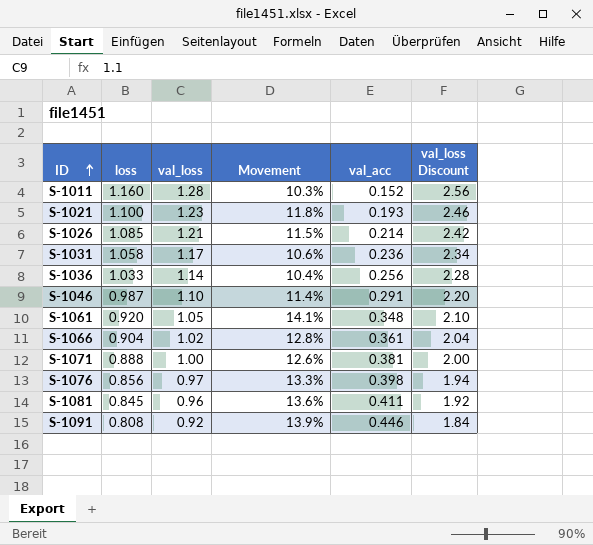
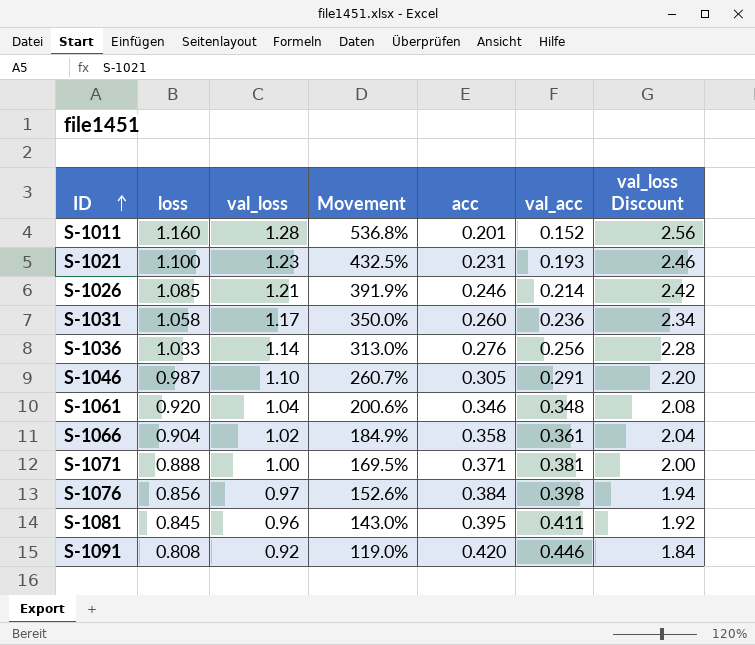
column Movement | formula: ([val_loss] - [loss]) / [loss] -> ([val_loss] - [acc]) / [acc]
column acc | position: none -> 5
S-1061 | val_loss: 1.05 -> 1.04
S-1061 | val_loss Discount: 2.10 -> 2.08

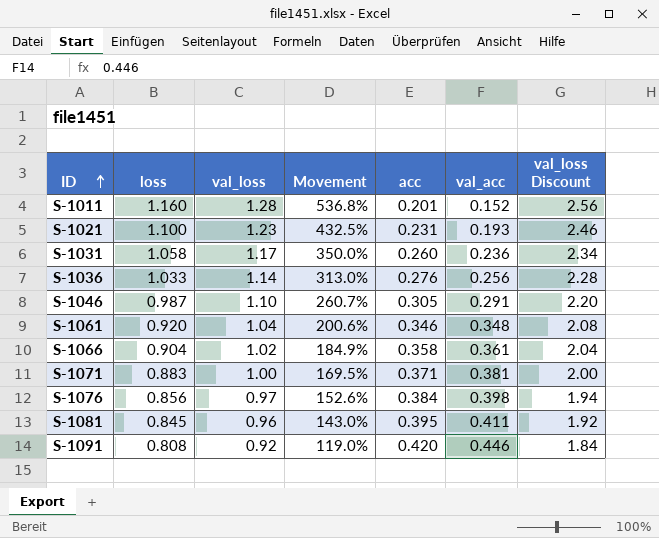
row S-1026: 1.085 | 1.21 | 391.9% | 0.246 | 0.214 | 2.42 -> none
S-1071 | loss: 0.888 -> 0.883

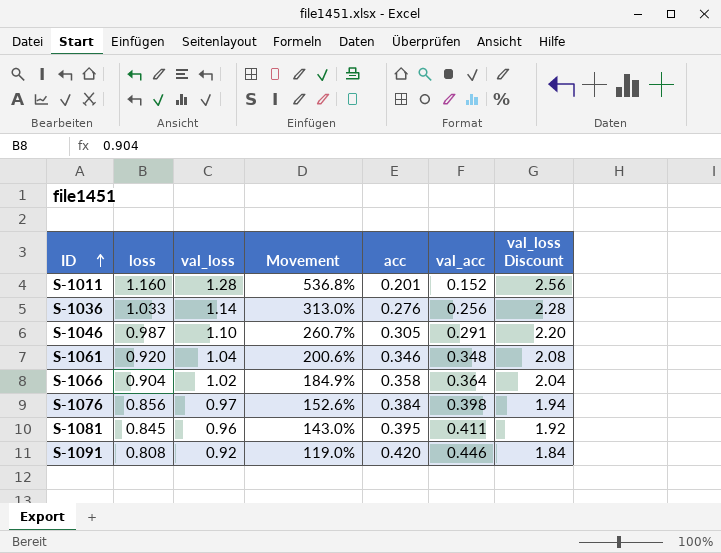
row S-1021: 1.100 | 1.23 | 432.5% | 0.231 | 0.193 | 2.46 -> none
row S-1031: 1.058 | 1.17 | 350.0% | 0.260 | 0.236 | 2.34 -> none
row S-1071: 0.883 | 1.00 | 169.5% | 0.371 | 0.381 | 2.00 -> none
S-1066 | val_acc: 0.361 -> 0.364

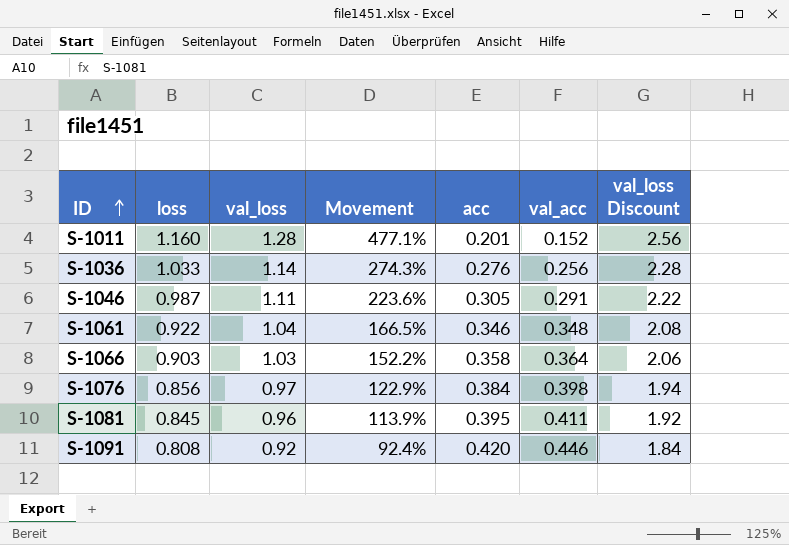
column Movement | formula: ([val_loss] - [acc]) / [acc] -> ([loss] - [acc]) / [acc]
S-1046 | val_loss: 1.10 -> 1.11
S-1046 | val_loss Discount: 2.20 -> 2.22
S-1061 | loss: 0.920 -> 0.922
S-1066 | loss: 0.904 -> 0.903
S-1066 | val_loss: 1.02 -> 1.03
S-1066 | val_loss Discount: 2.04 -> 2.06

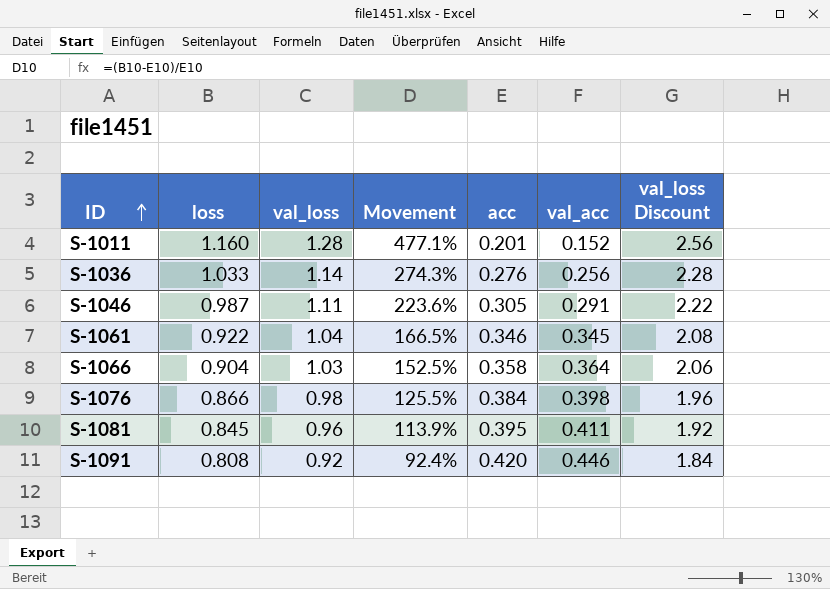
S-1061 | val_acc: 0.348 -> 0.345
S-1066 | loss: 0.903 -> 0.904
S-1066 | Movement: 152.2% -> 152.5%
S-1076 | loss: 0.856 -> 0.866
S-1076 | val_loss: 0.97 -> 0.98
S-1076 | Movement: 122.9% -> 125.5%
S-1076 | val_loss Discount: 1.94 -> 1.96

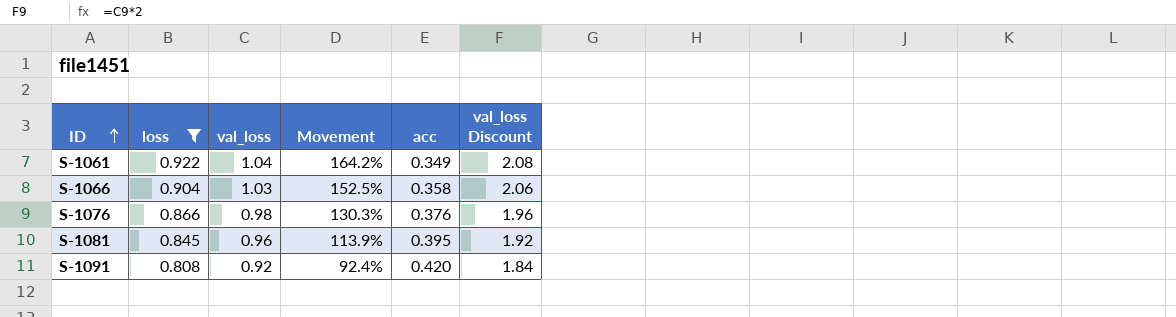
filter: none -> loss <= 0.922
column val_acc | position: 6 -> none
S-1061 | Movement: 166.5% -> 164.2%
S-1061 | acc: 0.346 -> 0.349
S-1076 | Movement: 125.5% -> 130.3%
S-1076 | acc: 0.384 -> 0.376

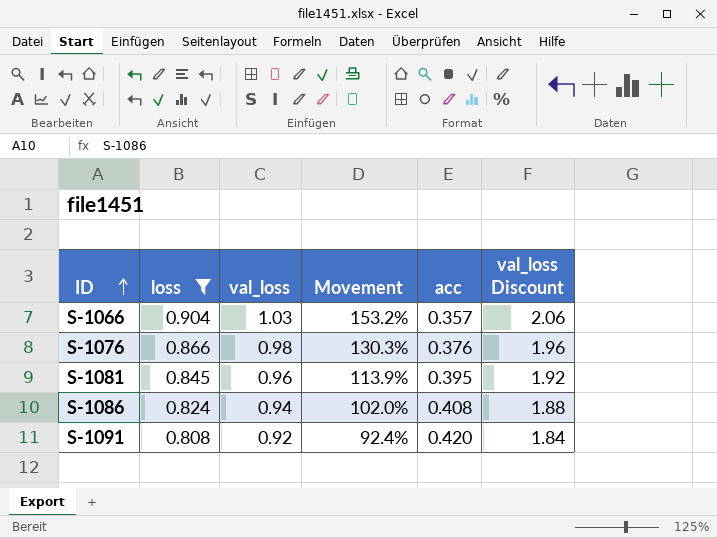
row S-1061: 0.922 | 1.04 | 164.2% | 0.349 | 2.08 -> none
S-1066 | Movement: 152.5% -> 153.2%
S-1066 | acc: 0.358 -> 0.357
row S-1086: none -> 0.824 | 0.94 | 102.0% | 0.408 | 1.88

